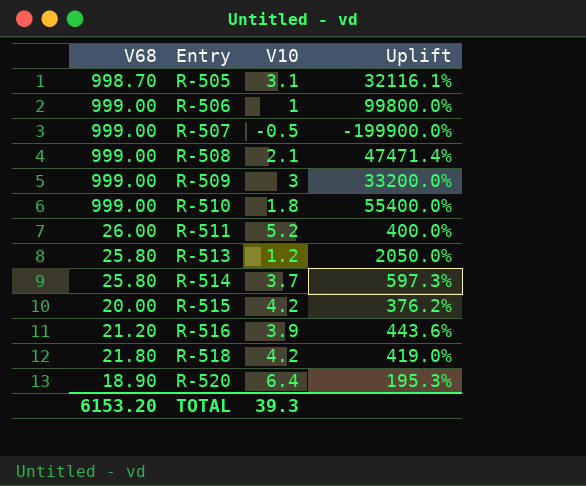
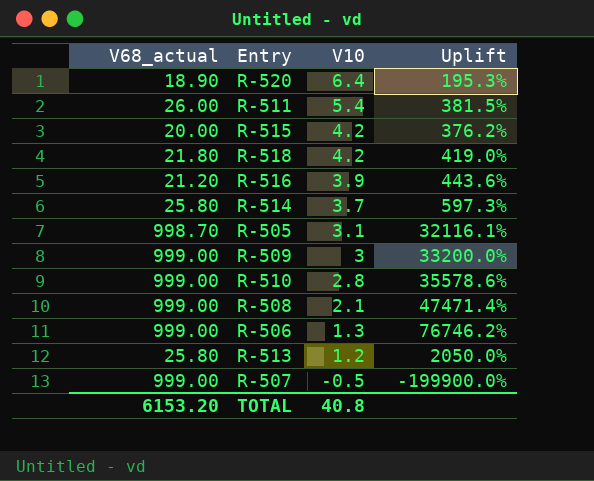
row order: Entry ascending -> V10 descending
column name: V68 -> V68_actual
R-511 | V10: 5.2 -> 5.4
R-511 | Uplift: 400.0% -> 381.5%
R-510 | V10: 1.8 -> 2.8
R-510 | Uplift: 55400.0% -> 35578.6%
R-506 | V10: 1 -> 1.3
R-506 | Uplift: 99800.0% -> 76746.2%
TOTAL | V10: 39.3 -> 40.8

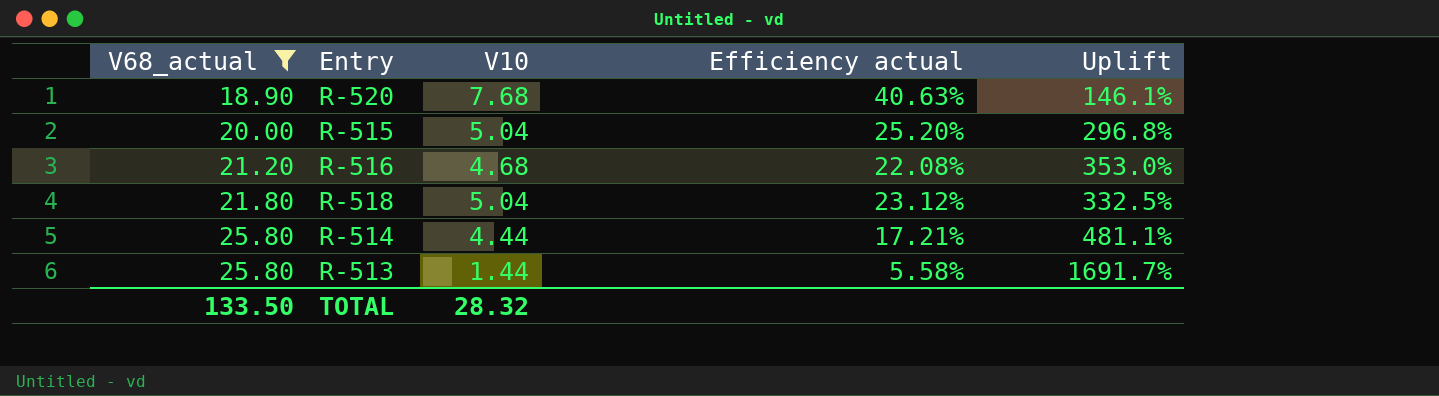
filter: none -> V68_actual <= 25.80
row order: V10 descending -> V68_actual ascending
column Efficiency actual | formula: none -> [V10] / [V68_actual]
R-520 | V10: 6.4 -> 7.68
R-520 | Uplift: 195.3% -> 146.1%
R-515 | V10: 4.2 -> 5.04
R-515 | Uplift: 376.2% -> 296.8%
R-516 | V10: 3.9 -> 4.68
R-516 | Uplift: 443.6% -> 353.0%
R-518 | V10: 4.2 -> 5.04
R-518 | Uplift: 419.0% -> 332.5%
R-514 | V10: 3.7 -> 4.44
R-514 | Uplift: 597.3% -> 481.1%
R-513 | V10: 1.2 -> 1.44
R-513 | Uplift: 2050.0% -> 1691.7%
TOTAL | V68_actual: 6153.20 -> 133.50
TOTAL | V10: 40.8 -> 28.32

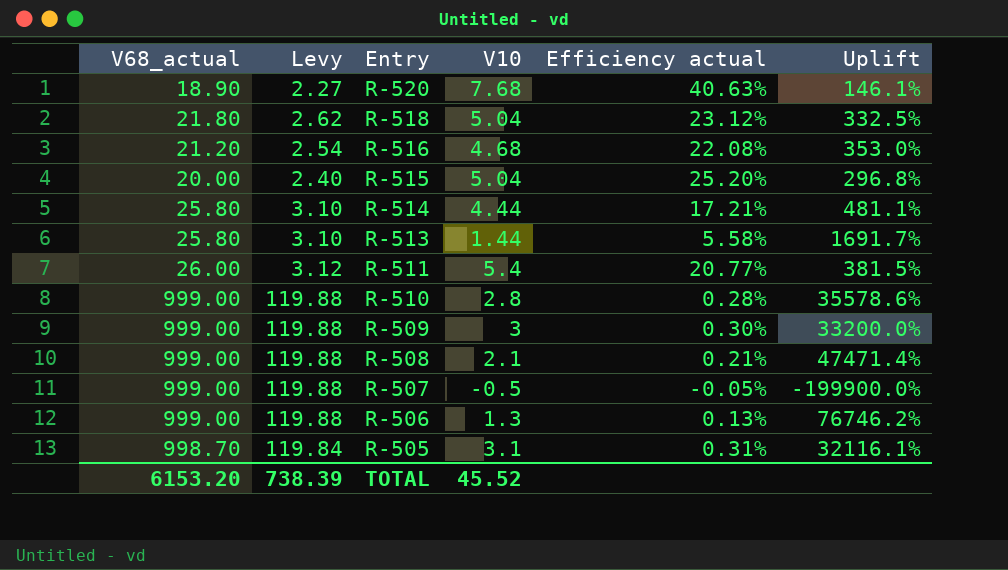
filter: V68_actual <= 25.80 -> none
row order: V68_actual ascending -> Entry descending
column Levy | formula: none -> [V68_actual] * 0.12
TOTAL | V68_actual: 133.50 -> 6153.20
TOTAL | V10: 28.32 -> 45.52

